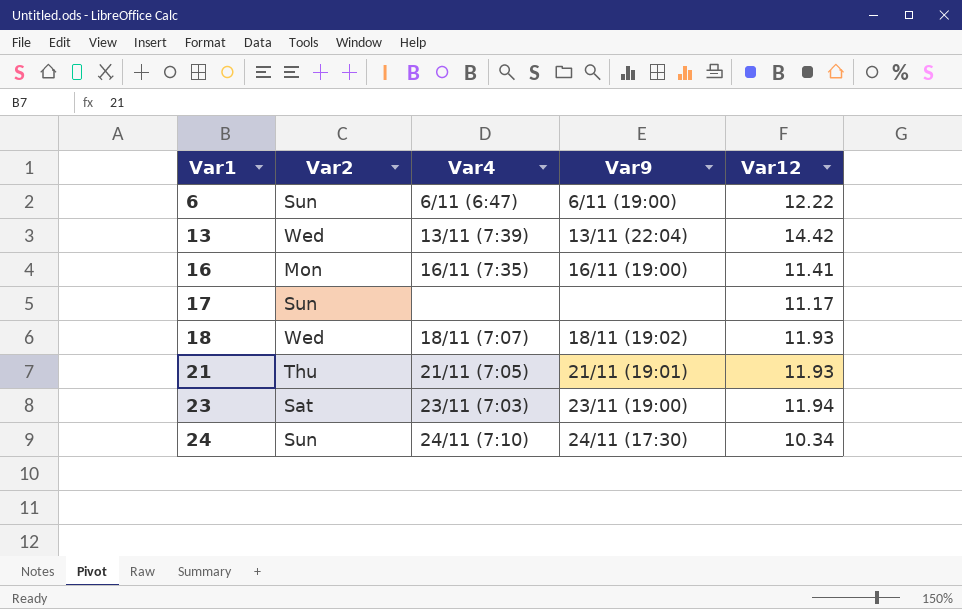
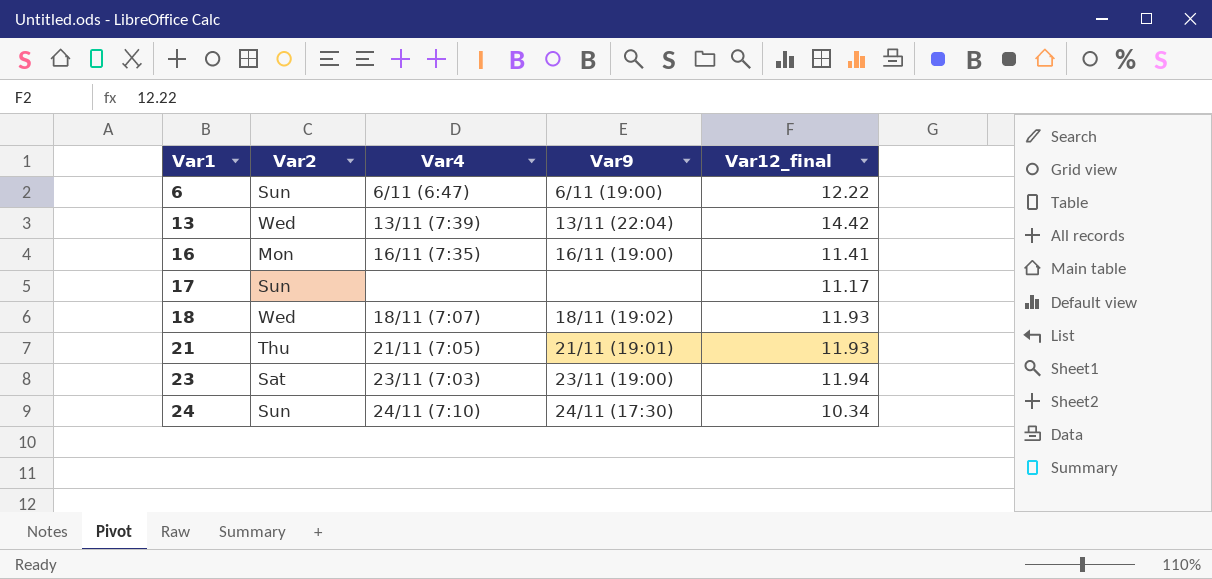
column name: Var12 -> Var12_final

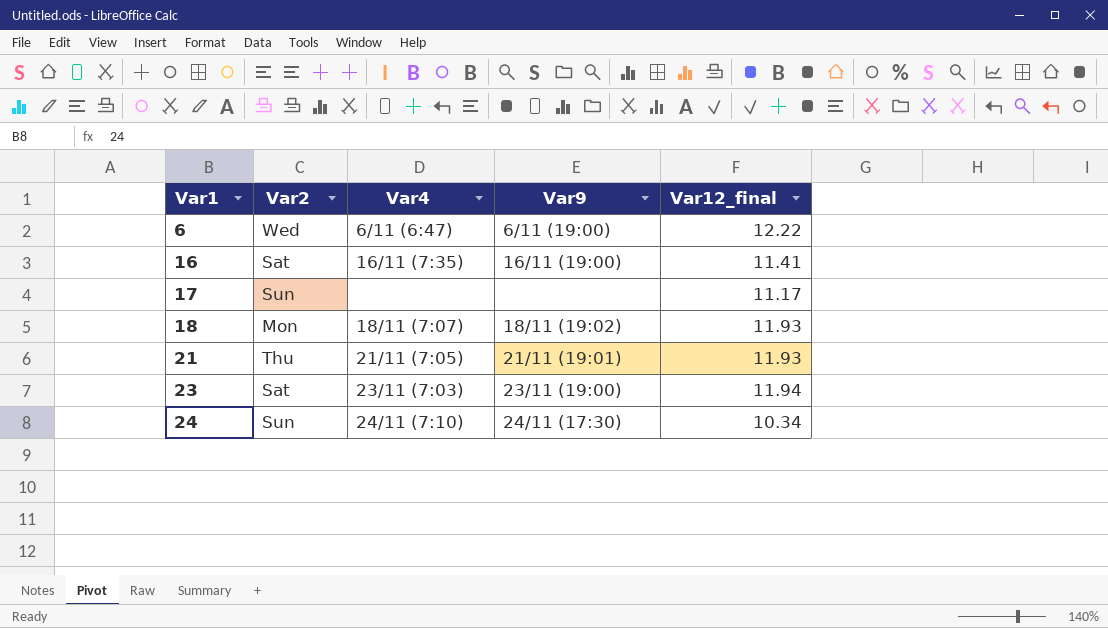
row 13: Wed | 13/11 (7:39) | 13/11 (22:04) | 14.42 -> none
6 | Var2: Sun -> Wed
16 | Var2: Mon -> Sat
18 | Var2: Wed -> Mon

